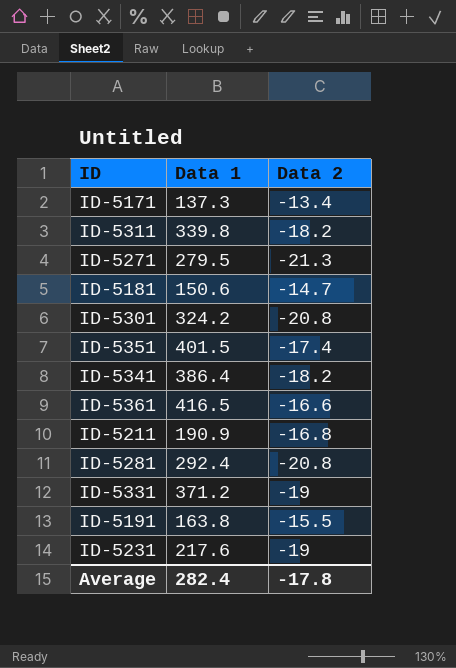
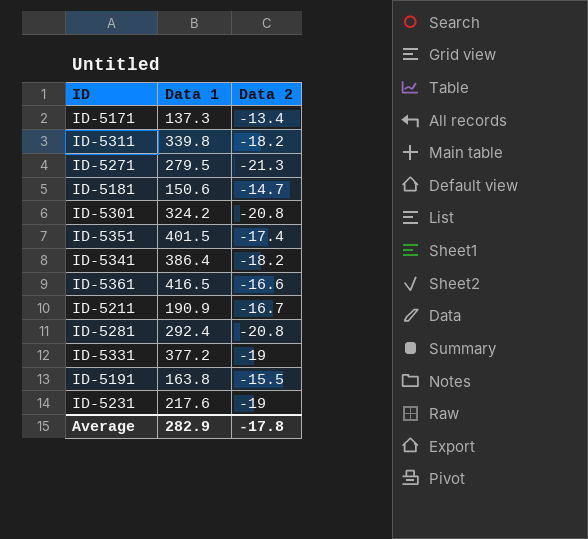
ID-5211 | Data 2: -16.8 -> -16.7
ID-5331 | Data 1: 371.2 -> 377.2
Average | Data 1: 282.4 -> 282.9

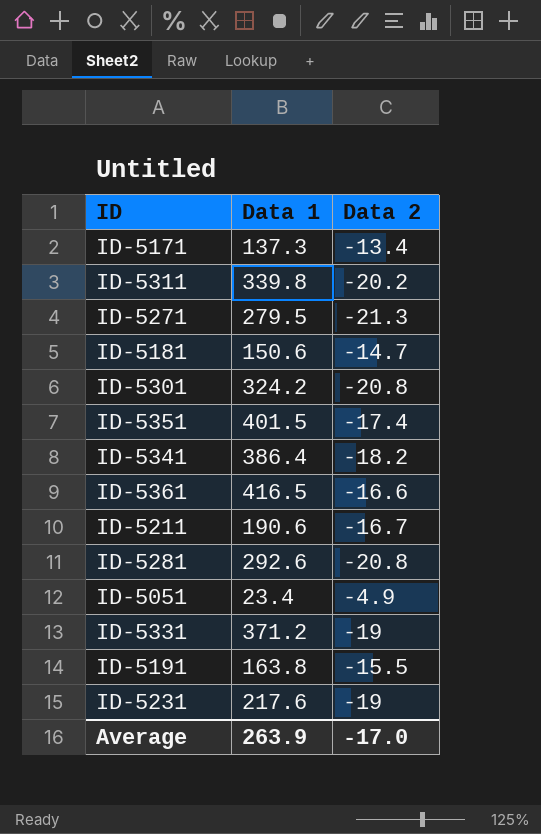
ID-5311 | Data 2: -18.2 -> -20.2
ID-5211 | Data 1: 190.9 -> 190.6
ID-5281 | Data 1: 292.4 -> 292.6
row ID-5051: none -> 23.4 | -4.9
ID-5331 | Data 1: 377.2 -> 371.2
Average | Data 1: 282.9 -> 263.9
Average | Data 2: -17.8 -> -17.0

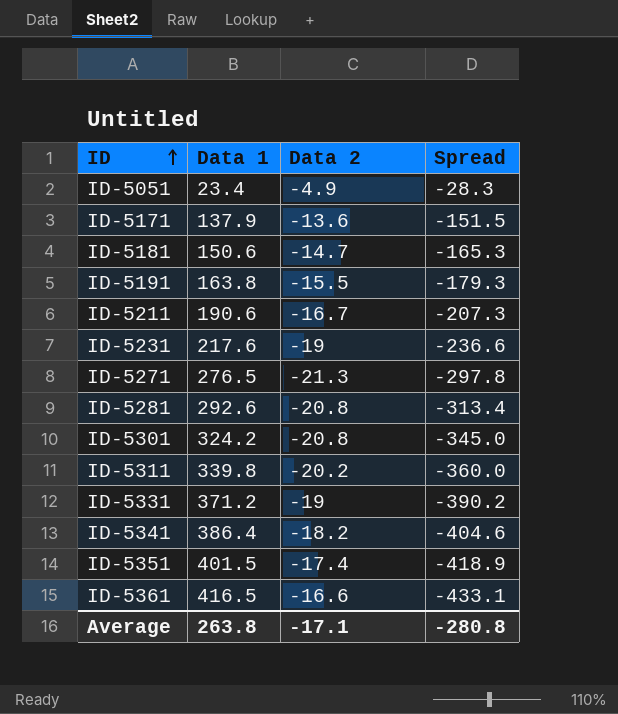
row order: none -> ID ascending
column Spread | formula: none -> [Data 2] - [Data 1]
ID-5171 | Data 1: 137.3 -> 137.9
ID-5171 | Data 2: -13.4 -> -13.6
ID-5271 | Data 1: 279.5 -> 276.5
Average | Data 1: 263.9 -> 263.8
Average | Data 2: -17.0 -> -17.1

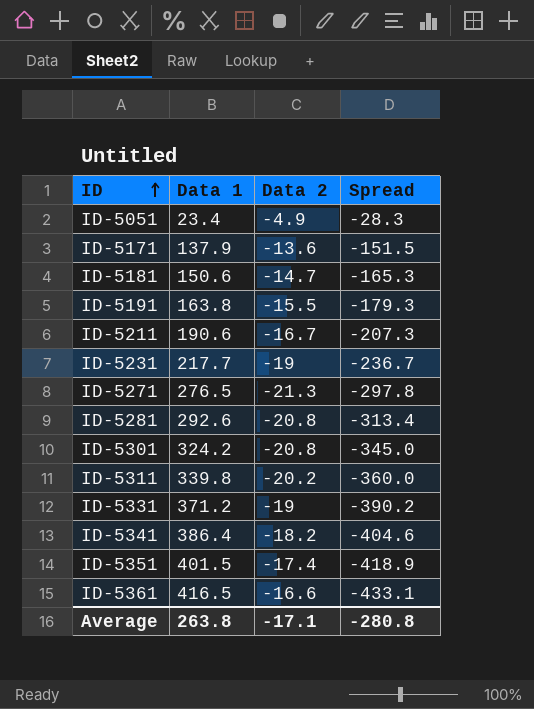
ID-5231 | Data 1: 217.6 -> 217.7
ID-5231 | Spread: -236.6 -> -236.7

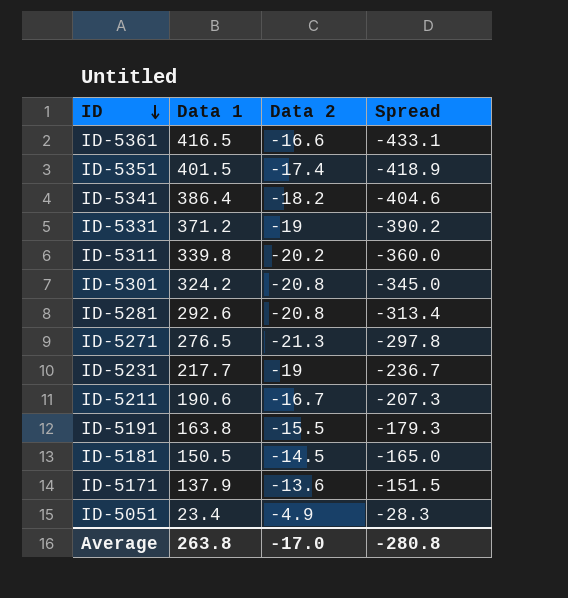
row order: ID ascending -> ID descending
ID-5181 | Data 1: 150.6 -> 150.5
ID-5181 | Data 2: -14.7 -> -14.5
ID-5181 | Spread: -165.3 -> -165.0
Average | Data 2: -17.1 -> -17.0

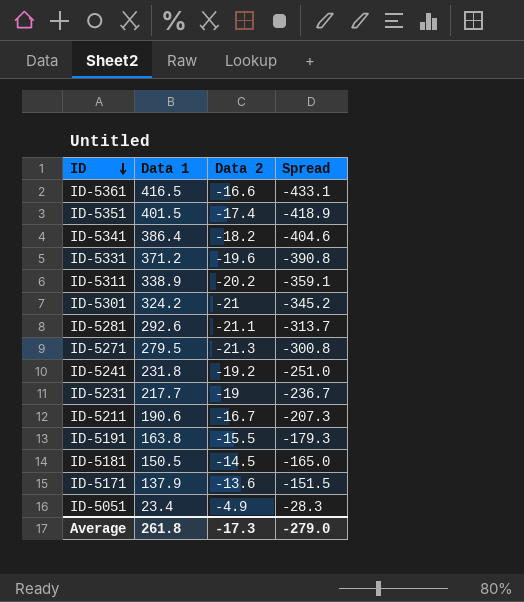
ID-5331 | Data 2: -19 -> -19.6
ID-5331 | Spread: -390.2 -> -390.8
ID-5311 | Data 1: 339.8 -> 338.9
ID-5311 | Spread: -360.0 -> -359.1
ID-5301 | Data 2: -20.8 -> -21
ID-5301 | Spread: -345.0 -> -345.2
ID-5281 | Data 2: -20.8 -> -21.1
ID-5281 | Spread: -313.4 -> -313.7
ID-5271 | Data 1: 276.5 -> 279.5
ID-5271 | Spread: -297.8 -> -300.8
row ID-5241: none -> 231.8 | -19.2 | -251.0
Average | Data 1: 263.8 -> 261.8
Average | Data 2: -17.0 -> -17.3
Average | Spread: -280.8 -> -279.0

